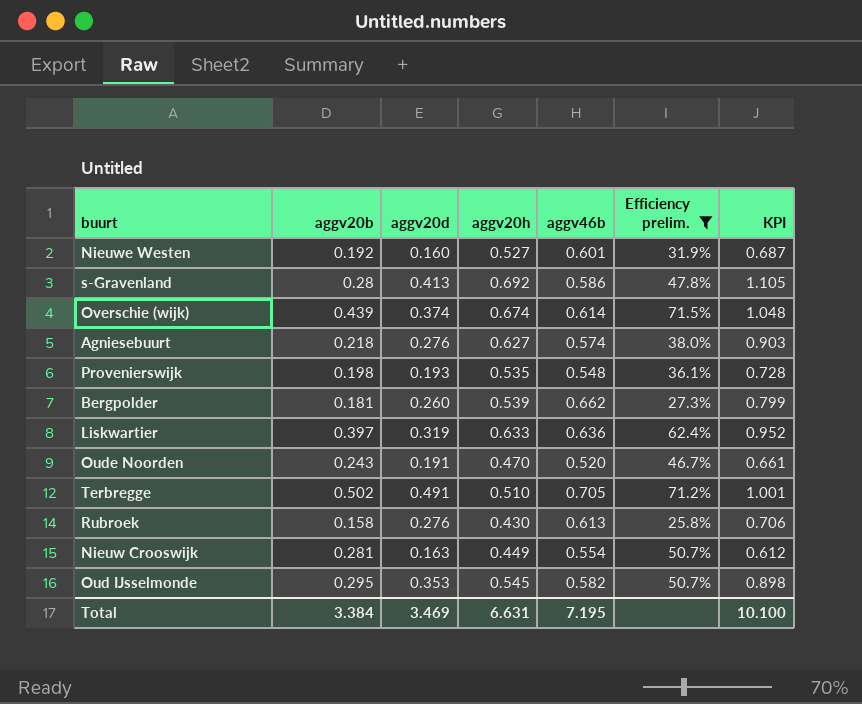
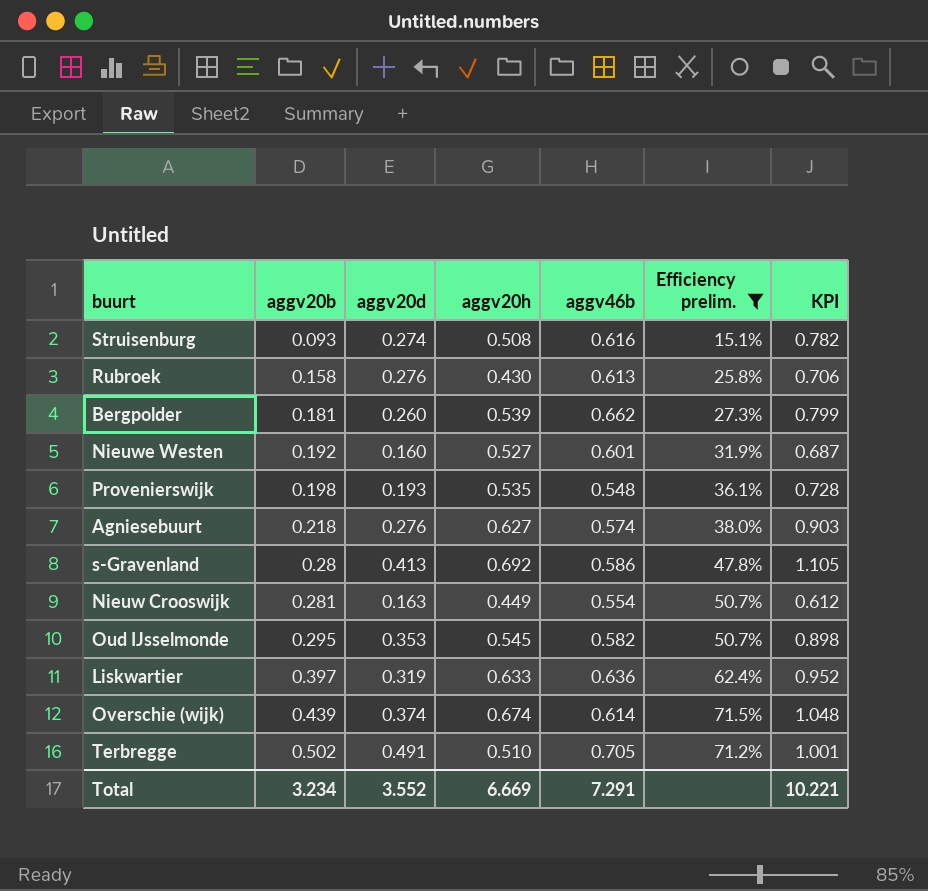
row order: none -> aggv20b ascending
row Oude Noorden: 0.243 | 0.191 | 0.470 | 0.520 | 46.7% | 0.661 -> none
row Struisenburg: none -> 0.093 | 0.274 | 0.508 | 0.616 | 15.1% | 0.782
Total | aggv20b: 3.384 -> 3.234
Total | aggv20d: 3.469 -> 3.552
Total | aggv20h: 6.631 -> 6.669
Total | aggv46b: 7.195 -> 7.291
Total | KPI: 10.100 -> 10.221

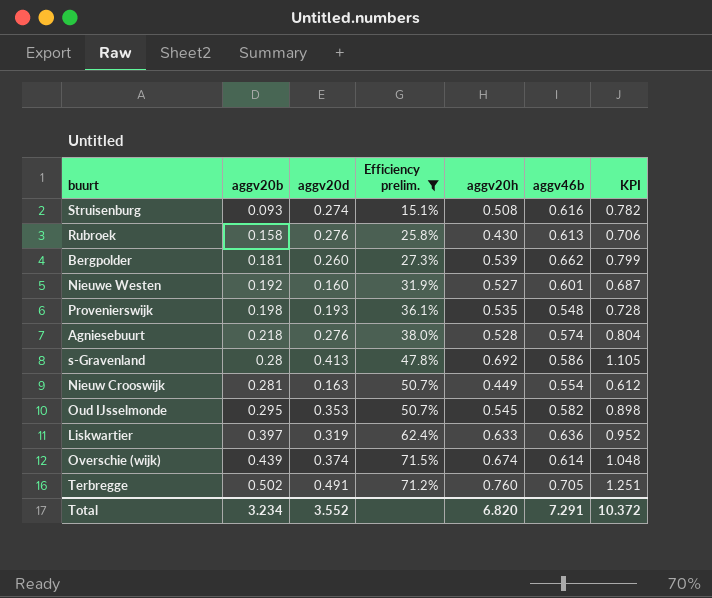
column Efficiency prelim. | position: 6 -> 4
Agniesebuurt | aggv20h: 0.627 -> 0.528
Agniesebuurt | KPI: 0.903 -> 0.804
Terbregge | aggv20h: 0.510 -> 0.760
Terbregge | KPI: 1.001 -> 1.251
Total | aggv20h: 6.669 -> 6.820
Total | KPI: 10.221 -> 10.372

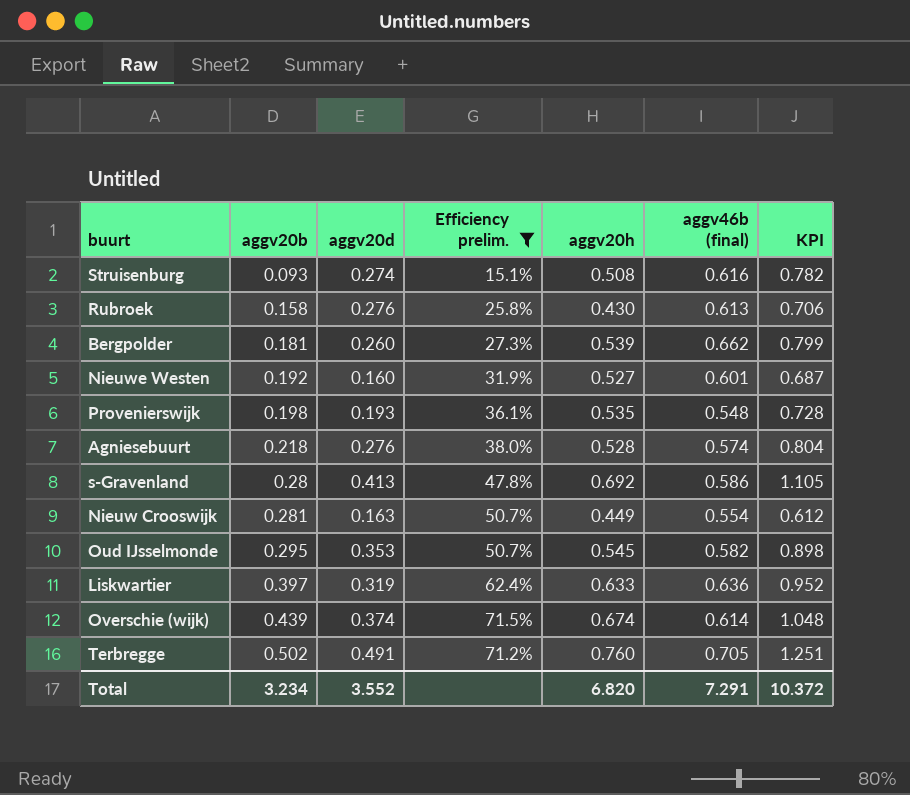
column name: aggv46b -> aggv46b (final)

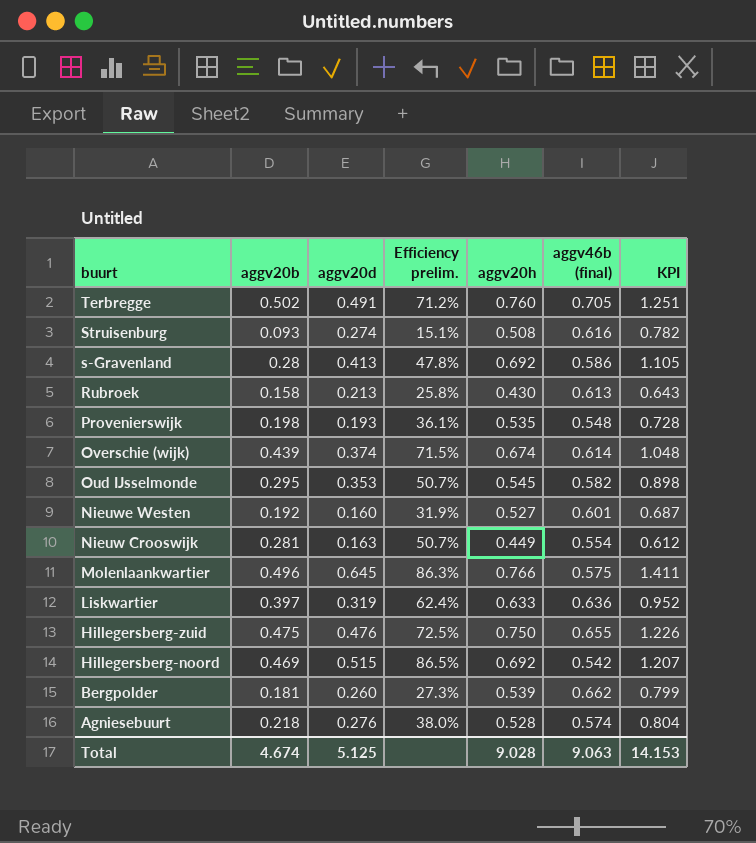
filter: Efficiency prelim. <= 71.5% -> none
row order: aggv20b ascending -> buurt descending
Rubroek | aggv20d: 0.276 -> 0.213
Rubroek | KPI: 0.706 -> 0.643
Total | aggv20b: 3.234 -> 4.674
Total | aggv20d: 3.552 -> 5.125
Total | aggv20h: 6.820 -> 9.028
Total | aggv46b (final): 7.291 -> 9.063
Total | KPI: 10.372 -> 14.153

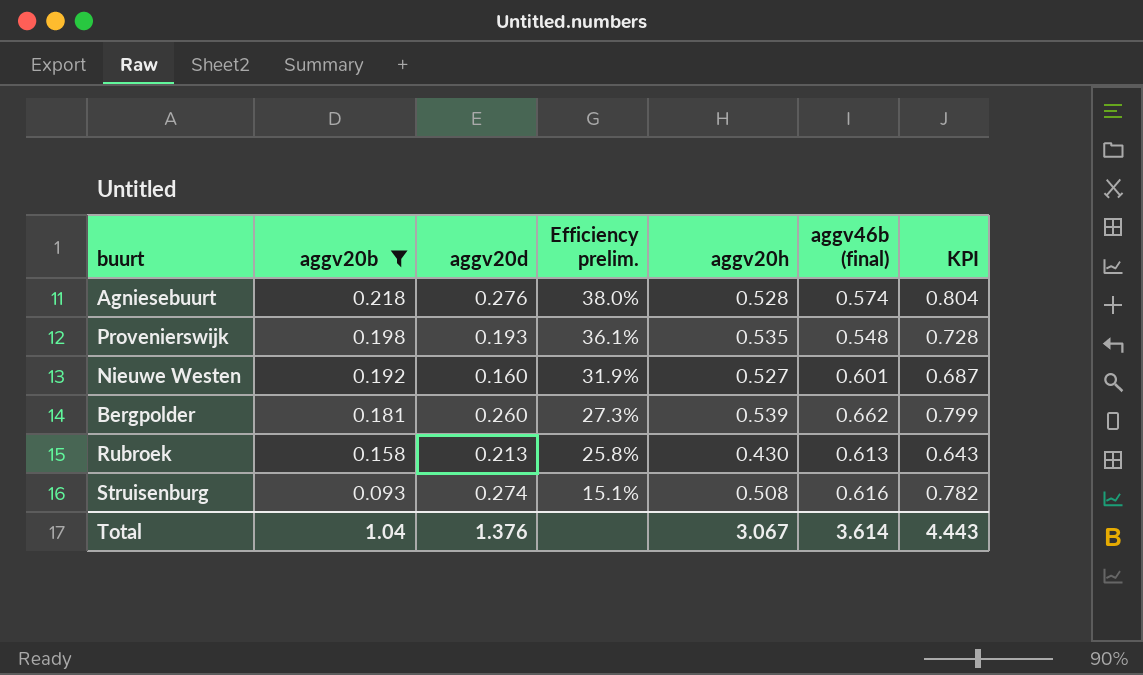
filter: none -> aggv20b <= 0.218
row order: buurt descending -> aggv20b descending
Total | aggv20b: 4.674 -> 1.04
Total | aggv20d: 5.125 -> 1.376
Total | aggv20h: 9.028 -> 3.067
Total | aggv46b (final): 9.063 -> 3.614
Total | KPI: 14.153 -> 4.443

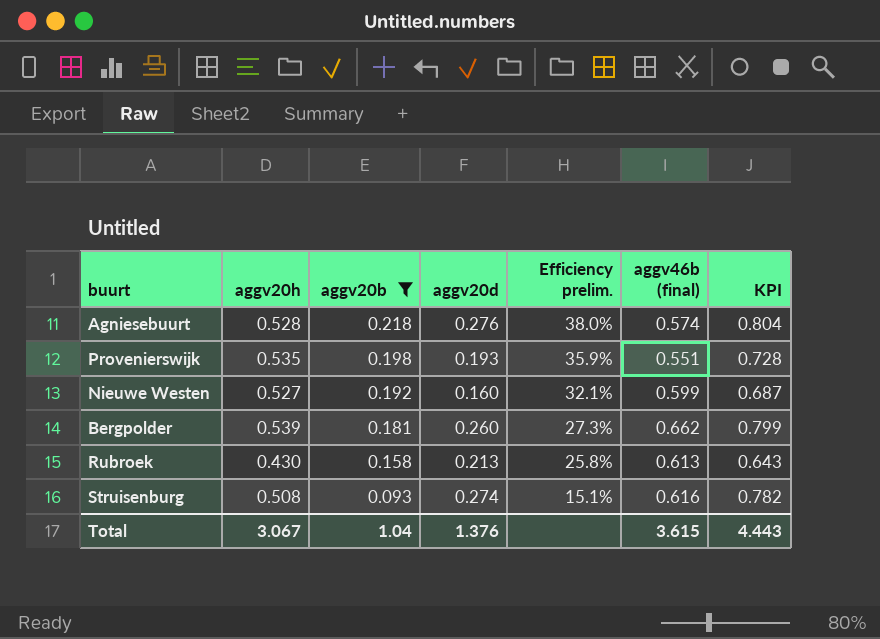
column aggv20h | position: 5 -> 2
Provenierswijk | Efficiency prelim.: 36.1% -> 35.9%
Provenierswijk | aggv46b (final): 0.548 -> 0.551
Nieuwe Westen | Efficiency prelim.: 31.9% -> 32.1%
Nieuwe Westen | aggv46b (final): 0.601 -> 0.599
Total | aggv46b (final): 3.614 -> 3.615

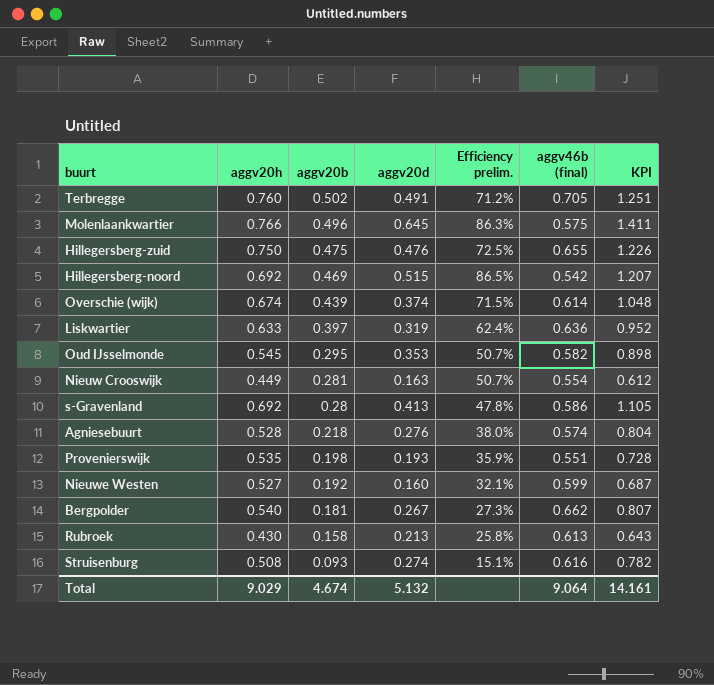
filter: aggv20b <= 0.218 -> none
Bergpolder | aggv20h: 0.539 -> 0.540
Bergpolder | aggv20d: 0.260 -> 0.267
Bergpolder | KPI: 0.799 -> 0.807
Total | aggv20h: 3.067 -> 9.029
Total | aggv20b: 1.04 -> 4.674
Total | aggv20d: 1.376 -> 5.132
Total | aggv46b (final): 3.615 -> 9.064
Total | KPI: 4.443 -> 14.161

